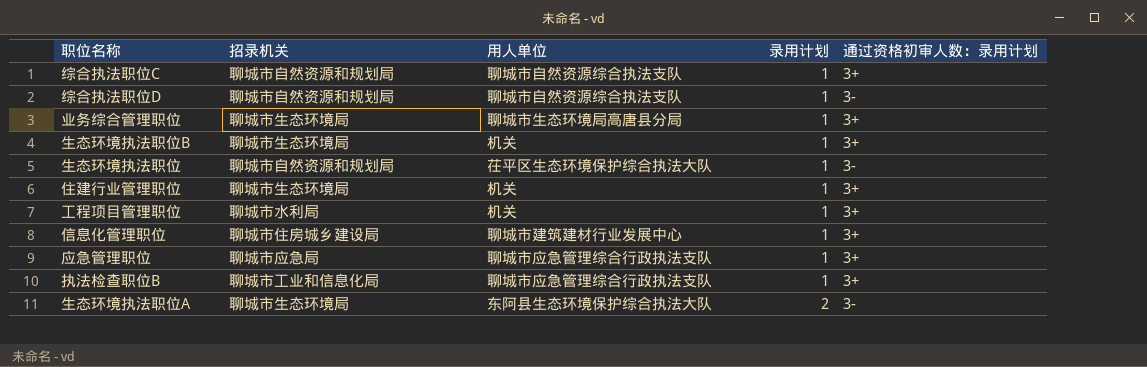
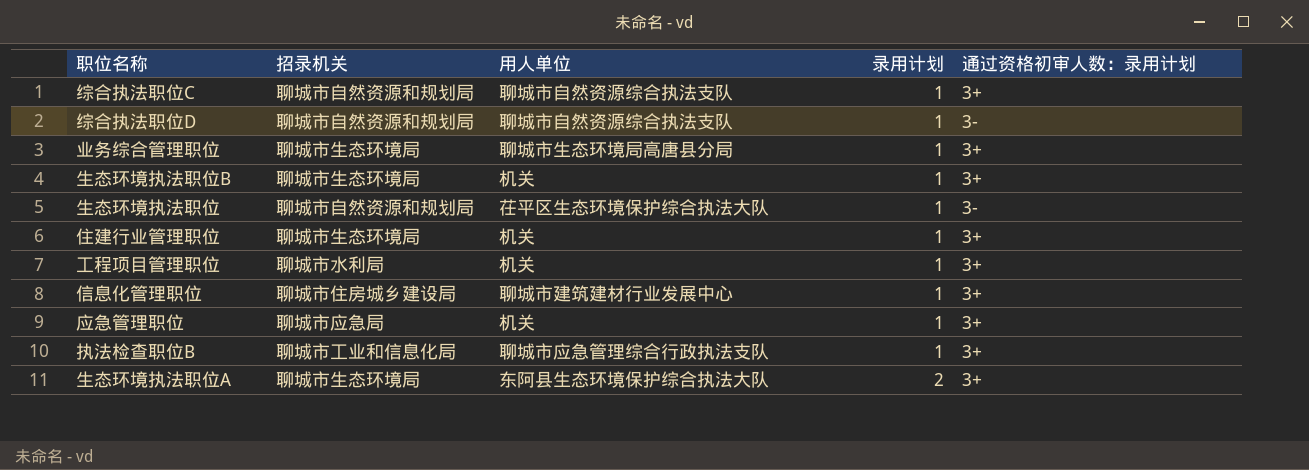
应急管理职位 | 用人单位: 聊城市应急管理综合行政执法支队 -> 机关
生态环境执法职位A | 通过资格初审人数：录用计划: 3- -> 3+

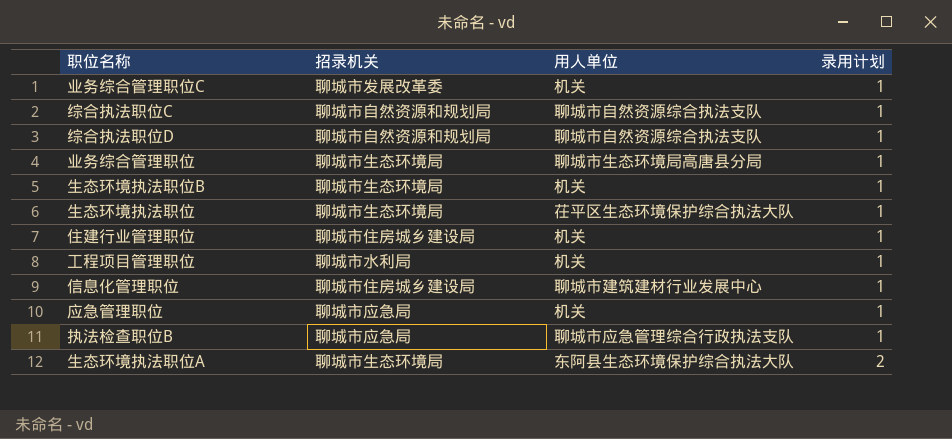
column 通过资格初审人数：录用计划 | position: 5 -> none
row 业务综合管理职位C: none -> 聊城市发展改革委 | 机关 | 1
生态环境执法职位 | 招录机关: 聊城市自然资源和规划局 -> 聊城市生态环境局
住建行业管理职位 | 招录机关: 聊城市生态环境局 -> 聊城市住房城乡建设局
执法检查职位B | 招录机关: 聊城市工业和信息化局 -> 聊城市应急局

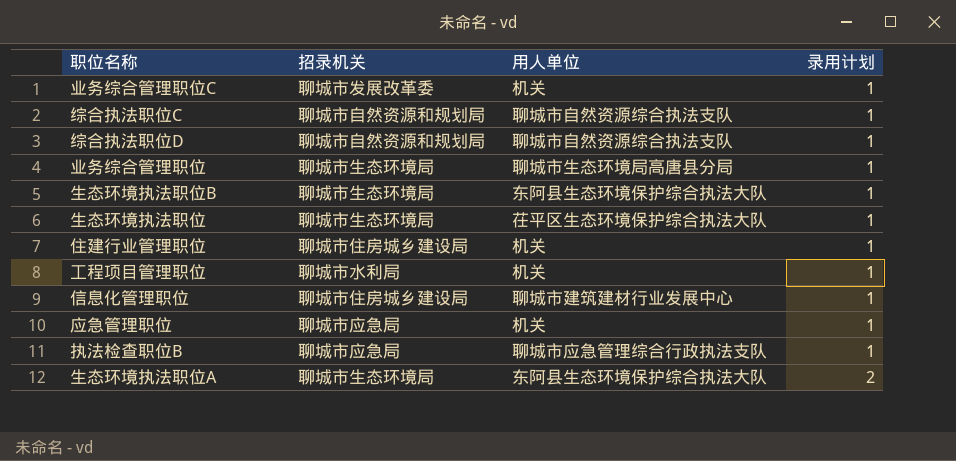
生态环境执法职位B | 用人单位: 机关 -> 东阿县生态环境保护综合执法大队

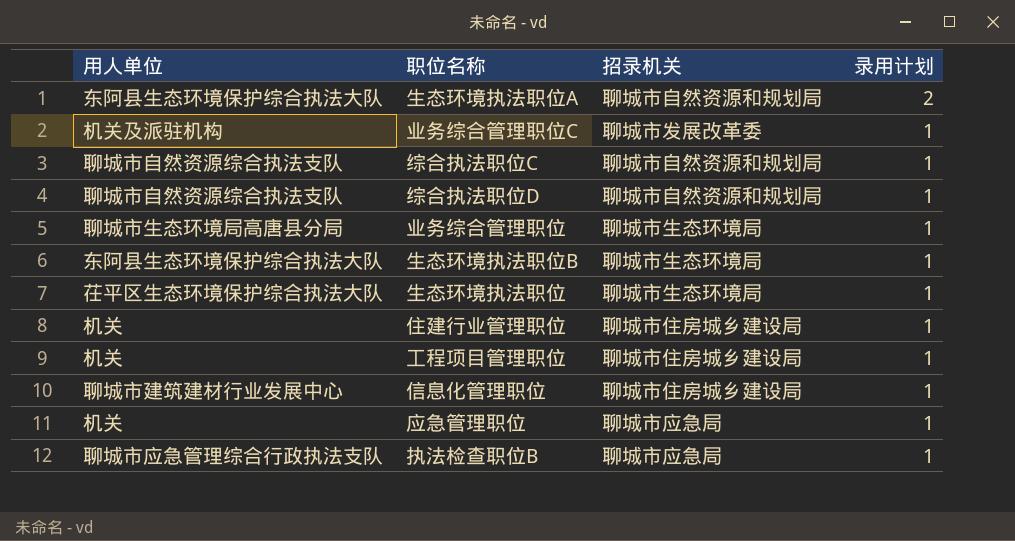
row order: 录用计划 ascending -> 录用计划 descending
column 用人单位 | position: 3 -> 1
生态环境执法职位A | 招录机关: 聊城市生态环境局 -> 聊城市自然资源和规划局
业务综合管理职位C | 用人单位: 机关 -> 机关及派驻机构
工程项目管理职位 | 招录机关: 聊城市水利局 -> 聊城市住房城乡建设局

